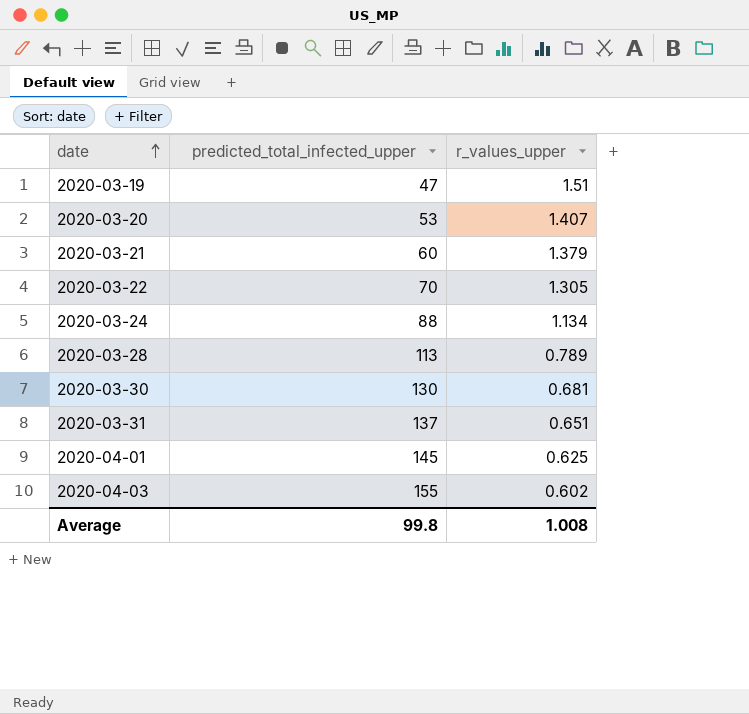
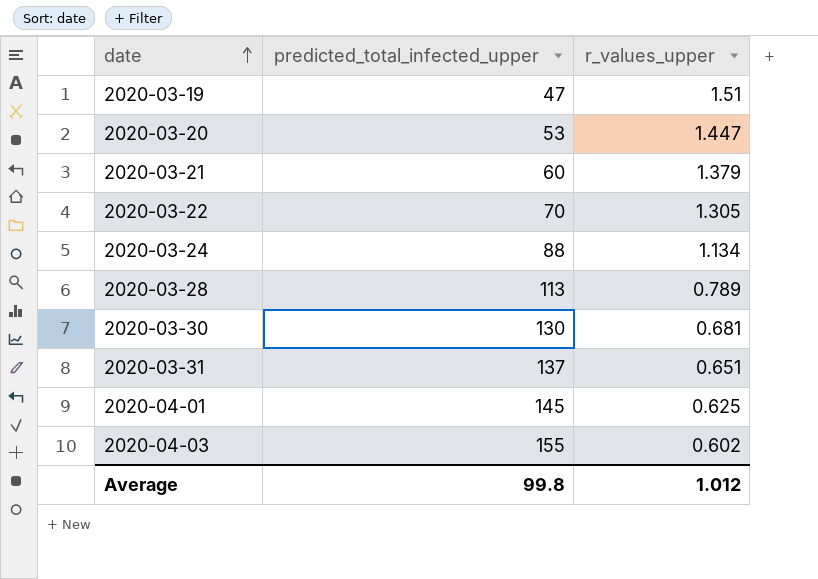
2020-03-20 | r_values_upper: 1.407 -> 1.447
Average | r_values_upper: 1.008 -> 1.012

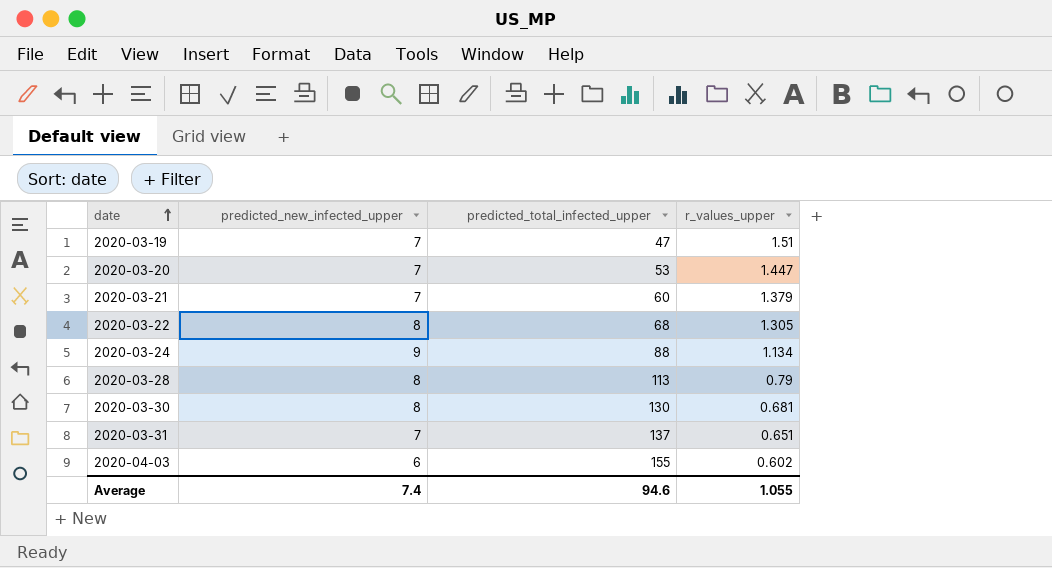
column predicted_new_infected_upper | position: none -> 2
row 2020-04-01: 145 | 0.625 -> none
2020-03-22 | predicted_total_infected_upper: 70 -> 68
2020-03-28 | r_values_upper: 0.789 -> 0.79
Average | predicted_total_infected_upper: 99.8 -> 94.6
Average | r_values_upper: 1.012 -> 1.055

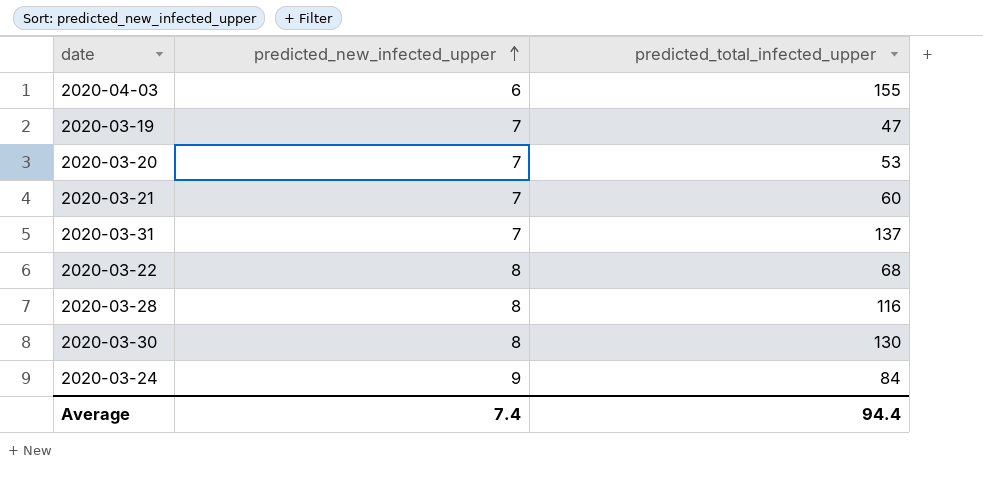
row order: date ascending -> predicted_new_infected_upper ascending
column r_values_upper | position: 4 -> none
2020-03-28 | predicted_total_infected_upper: 113 -> 116
2020-03-24 | predicted_total_infected_upper: 88 -> 84
Average | predicted_total_infected_upper: 94.6 -> 94.4

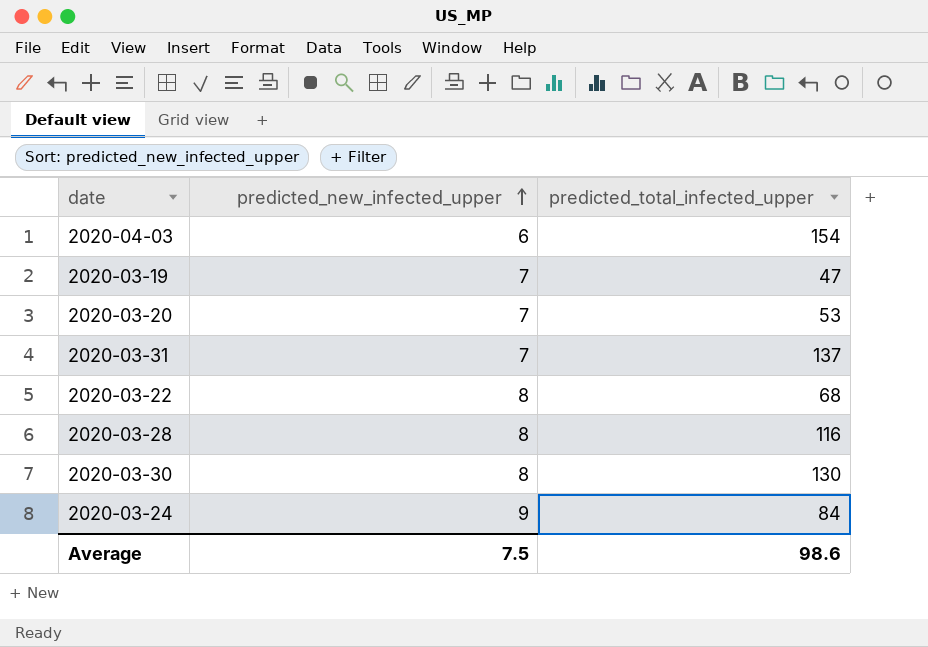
row 2020-03-21: 7 | 60 -> none
2020-04-03 | predicted_total_infected_upper: 155 -> 154
Average | predicted_new_infected_upper: 7.4 -> 7.5
Average | predicted_total_infected_upper: 94.4 -> 98.6

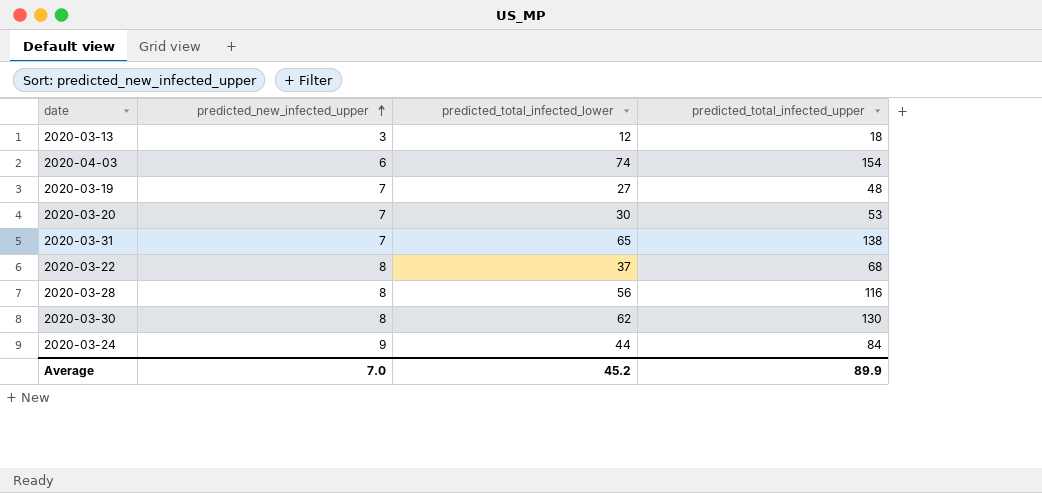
column predicted_total_infected_lower | position: none -> 3
row 2020-03-13: none -> 3 | 12 | 18
2020-03-19 | predicted_total_infected_upper: 47 -> 48
2020-03-31 | predicted_total_infected_upper: 137 -> 138
Average | predicted_new_infected_upper: 7.5 -> 7.0
Average | predicted_total_infected_upper: 98.6 -> 89.9

